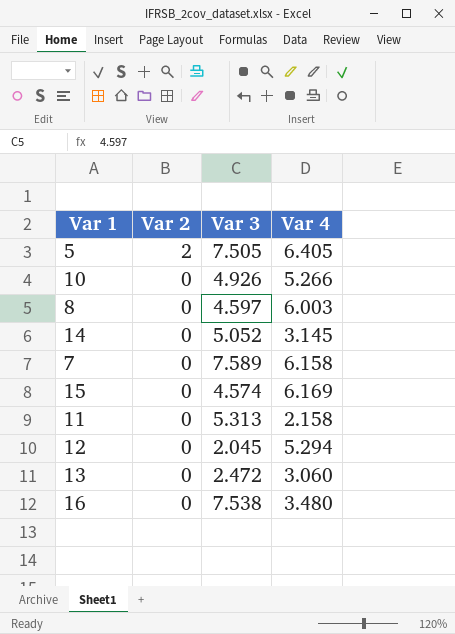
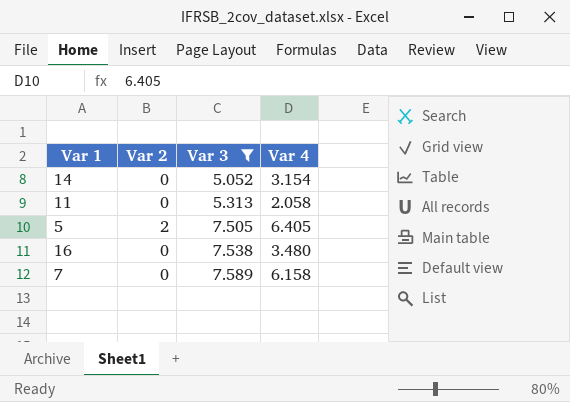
filter: none -> Var 3 >= 5.052
row order: Var 2 descending -> Var 3 ascending
14 | Var 4: 3.145 -> 3.154
11 | Var 4: 2.158 -> 2.058

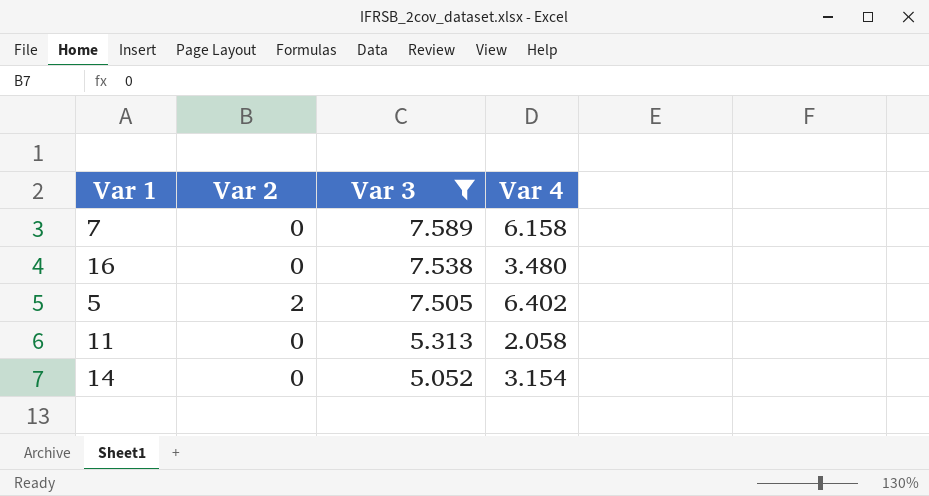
row order: Var 3 ascending -> Var 3 descending
5 | Var 4: 6.405 -> 6.402

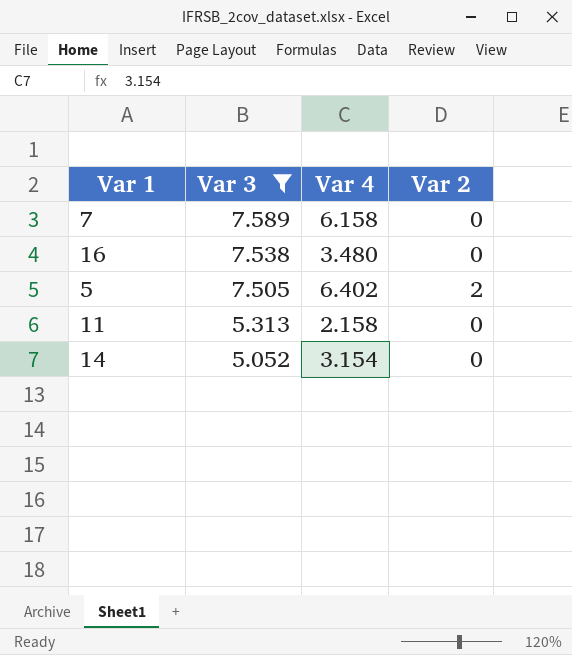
column Var 2 | position: 2 -> 4
11 | Var 4: 2.058 -> 2.158

